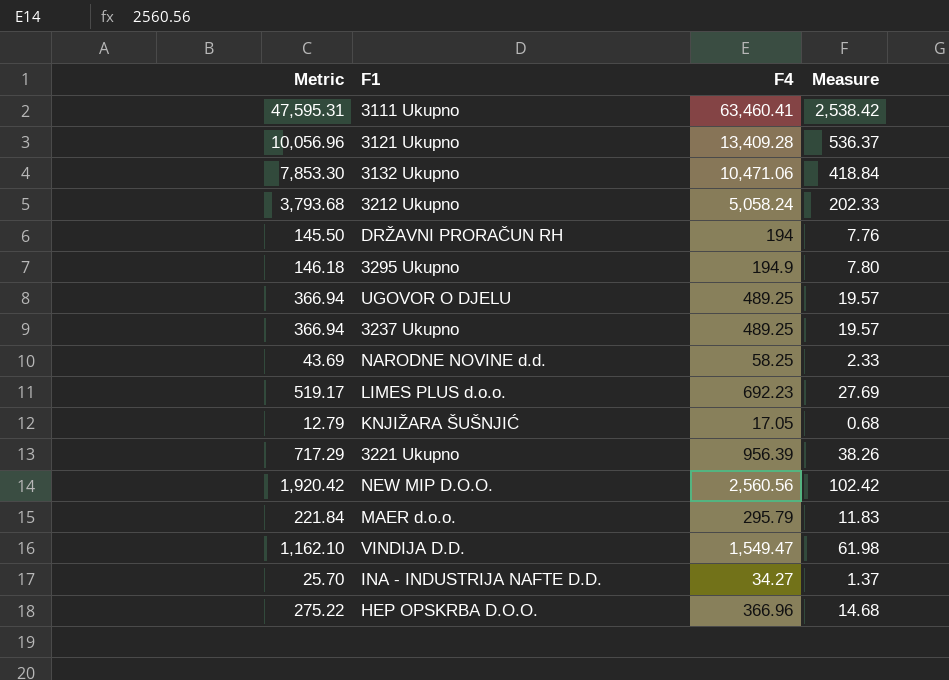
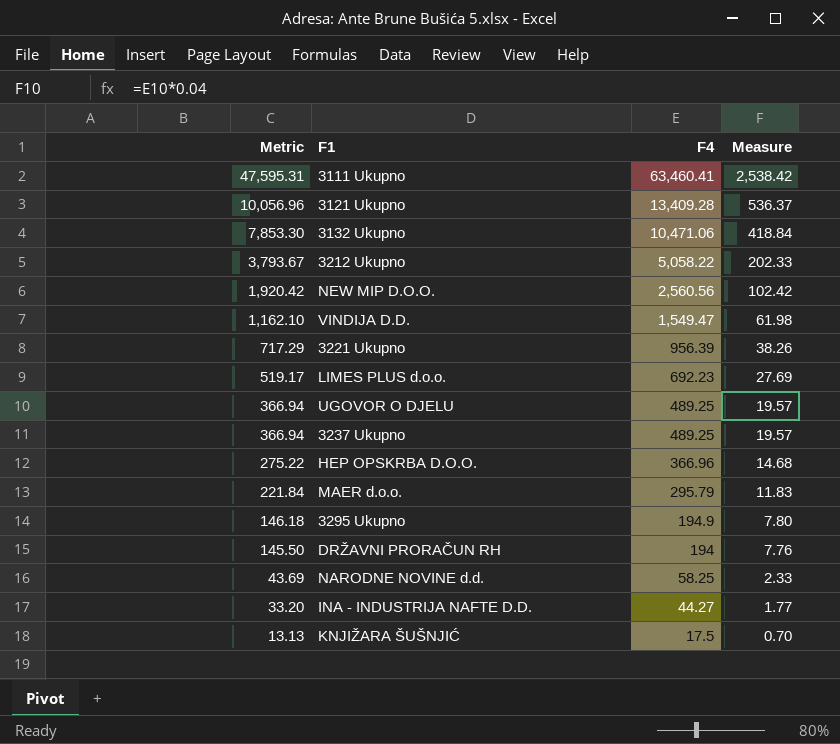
row order: none -> Metric descending
3212 Ukupno | Metric: 3,793.68 -> 3,793.67
3212 Ukupno | F4: 5,058.24 -> 5,058.22
INA - INDUSTRIJA NAFTE D.D. | Metric: 25.70 -> 33.20
INA - INDUSTRIJA NAFTE D.D. | F4: 34.27 -> 44.27
INA - INDUSTRIJA NAFTE D.D. | Measure: 1.37 -> 1.77
KNJIŽARA ŠUŠNJIĆ | Metric: 12.79 -> 13.13
KNJIŽARA ŠUŠNJIĆ | F4: 17.05 -> 17.5
KNJIŽARA ŠUŠNJIĆ | Measure: 0.68 -> 0.70

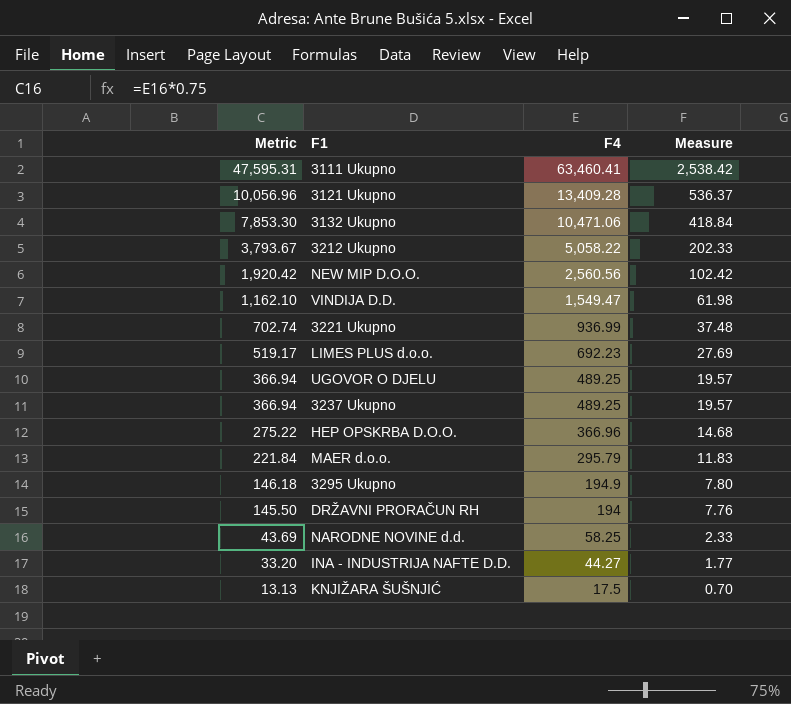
3221 Ukupno | Metric: 717.29 -> 702.74
3221 Ukupno | F4: 956.39 -> 936.99
3221 Ukupno | Measure: 38.26 -> 37.48

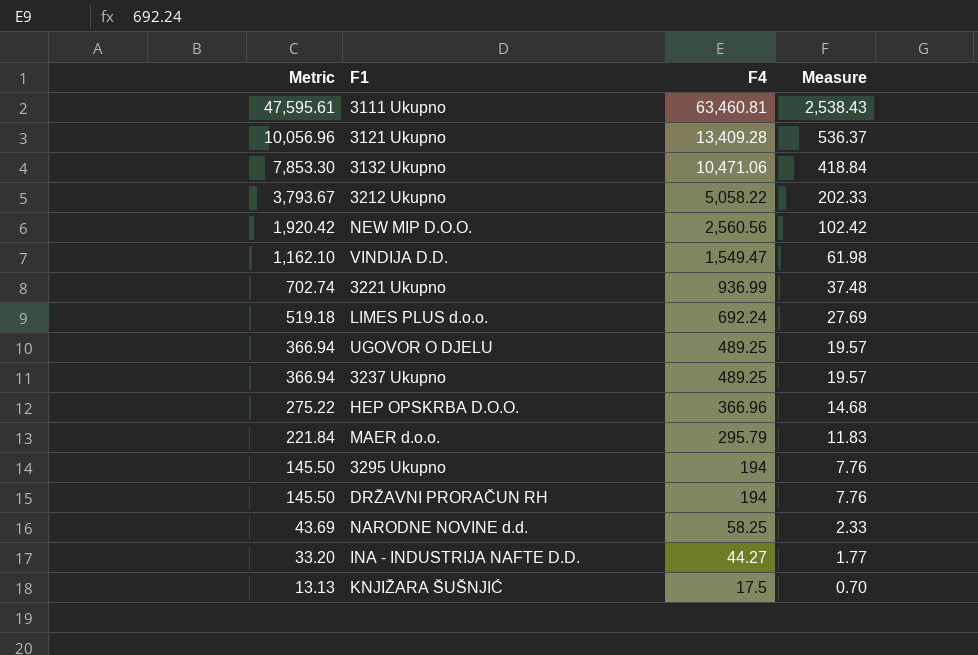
3111 Ukupno | Metric: 47,595.31 -> 47,595.61
3111 Ukupno | F4: 63,460.41 -> 63,460.81
3111 Ukupno | Measure: 2,538.42 -> 2,538.43
LIMES PLUS d.o.o. | Metric: 519.17 -> 519.18
LIMES PLUS d.o.o. | F4: 692.23 -> 692.24
3295 Ukupno | Metric: 146.18 -> 145.50
3295 Ukupno | F4: 194.9 -> 194
3295 Ukupno | Measure: 7.80 -> 7.76

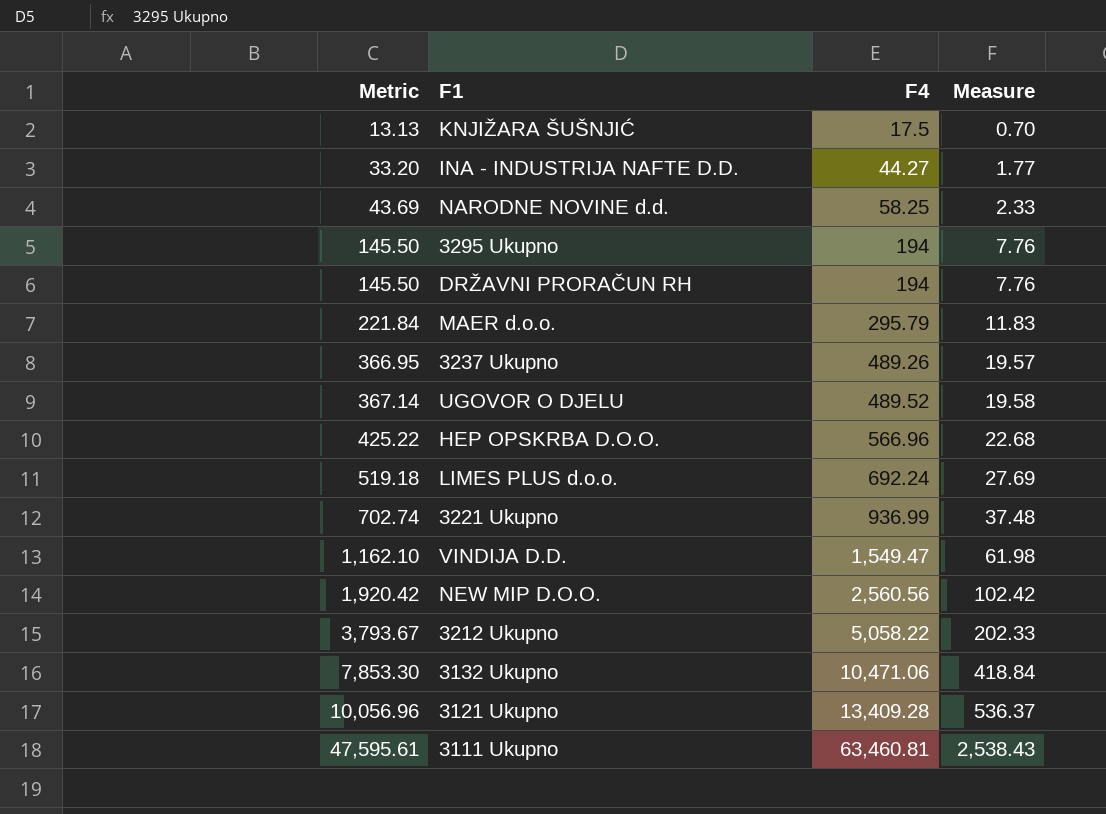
row order: Metric descending -> Metric ascending
3237 Ukupno | Metric: 366.94 -> 366.95
3237 Ukupno | F4: 489.25 -> 489.26
UGOVOR O DJELU | Metric: 366.94 -> 367.14
UGOVOR O DJELU | F4: 489.25 -> 489.52
UGOVOR O DJELU | Measure: 19.57 -> 19.58
HEP OPSKRBA D.O.O. | Metric: 275.22 -> 425.22
HEP OPSKRBA D.O.O. | F4: 366.96 -> 566.96
HEP OPSKRBA D.O.O. | Measure: 14.68 -> 22.68

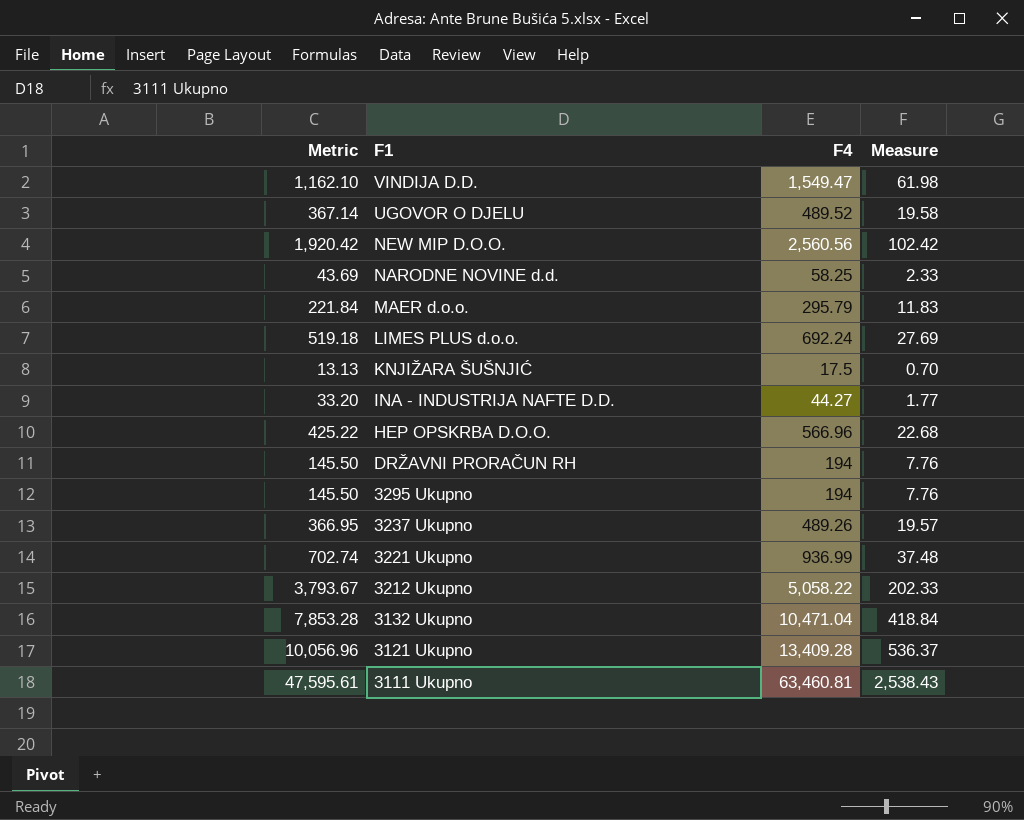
row order: Metric ascending -> F1 descending
3132 Ukupno | Metric: 7,853.30 -> 7,853.28
3132 Ukupno | F4: 10,471.06 -> 10,471.04

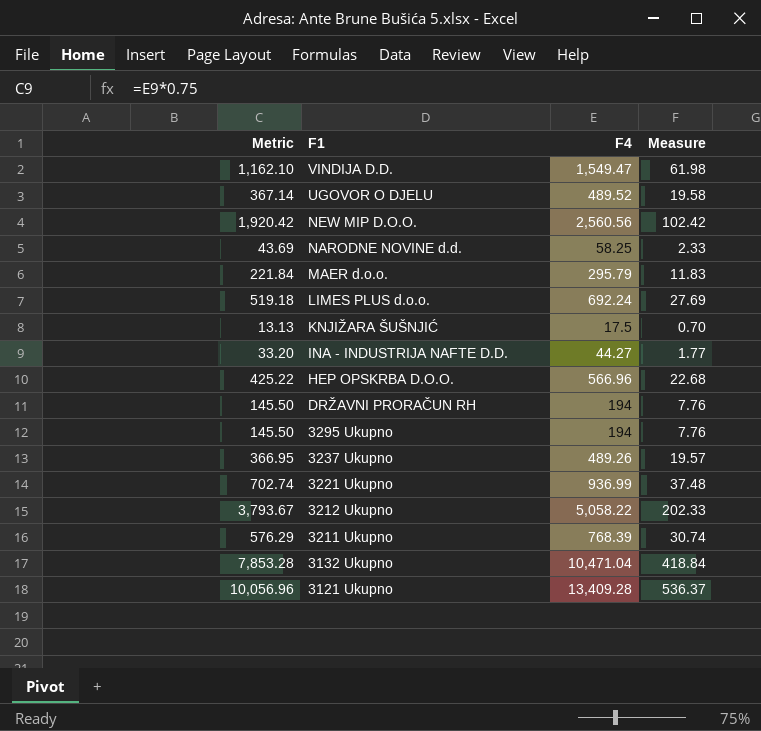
row 3111 Ukupno: 47,595.61 | 63,460.81 | 2,538.43 -> none
row 3211 Ukupno: none -> 576.29 | 768.39 | 30.74

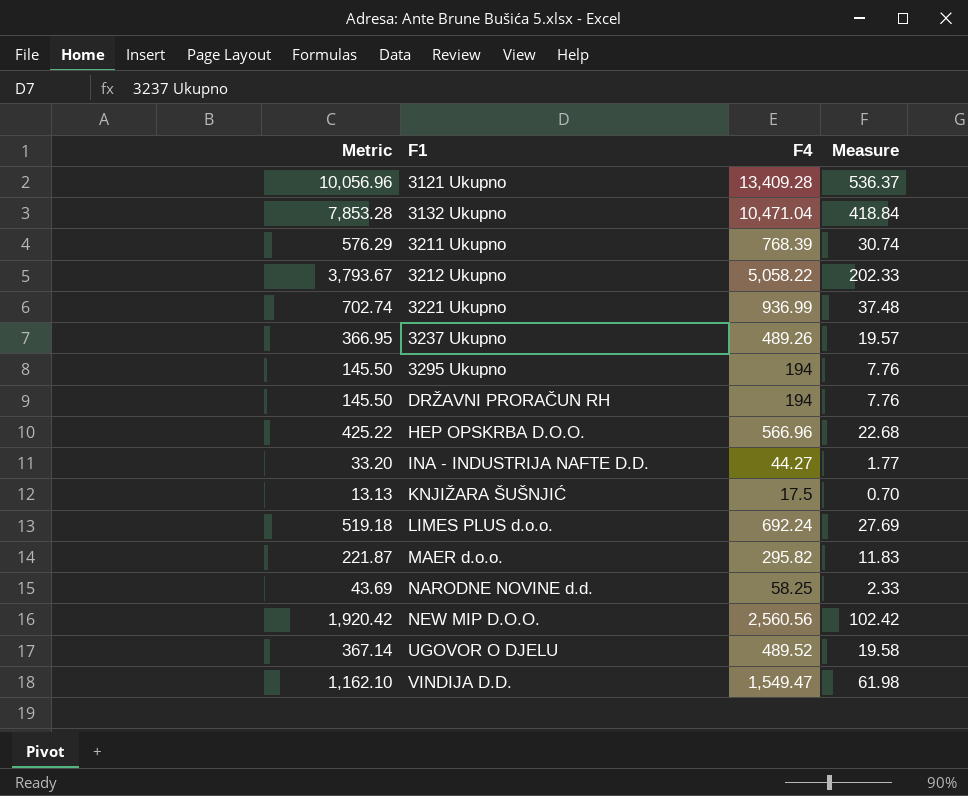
row order: F1 descending -> F1 ascending
MAER d.o.o. | Metric: 221.84 -> 221.87
MAER d.o.o. | F4: 295.79 -> 295.82

